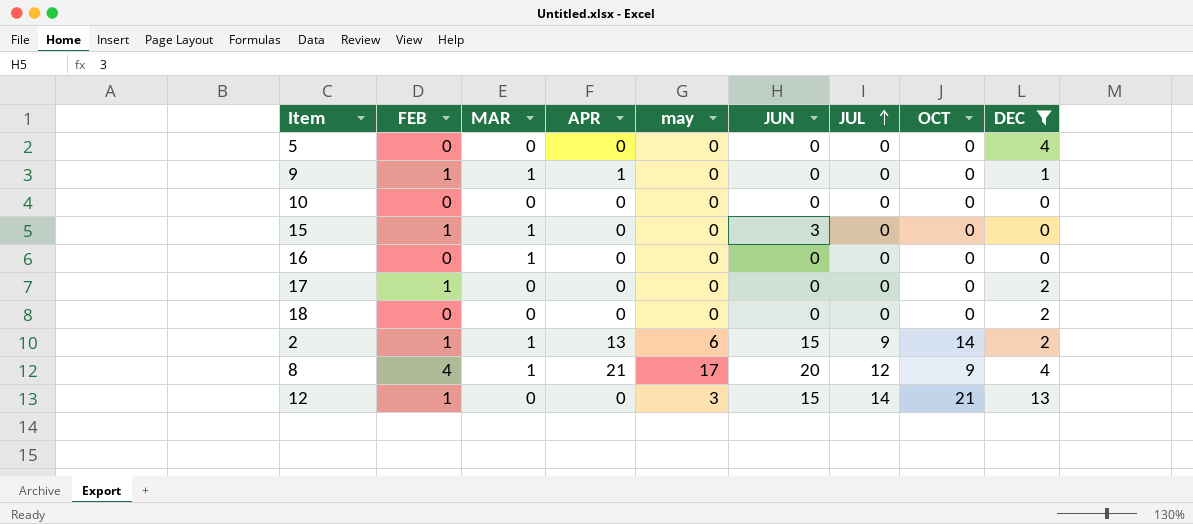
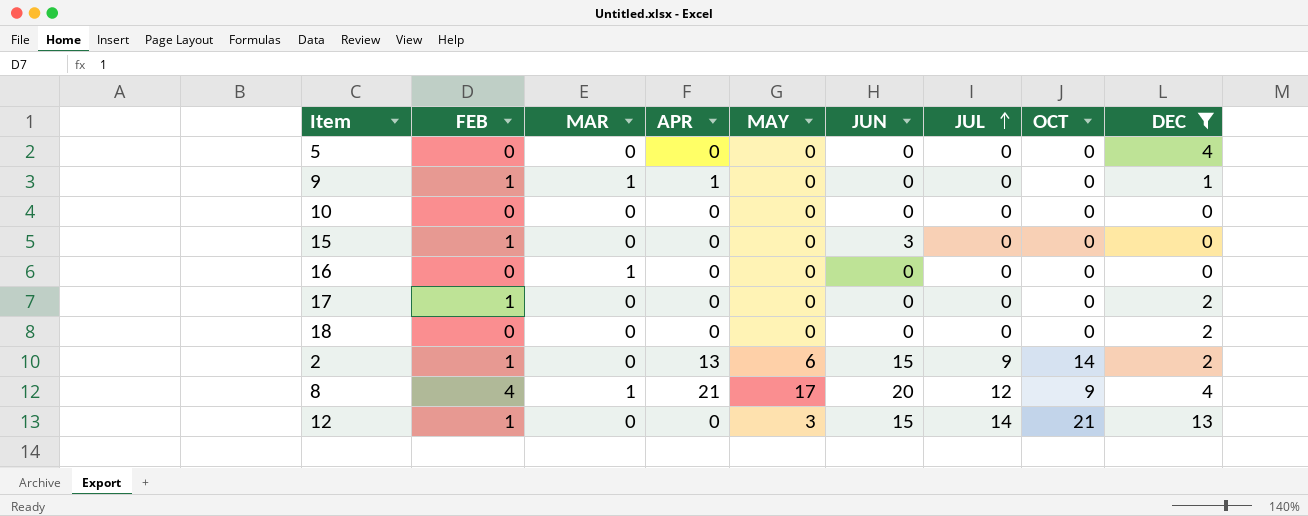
column name: may -> MAY
15 | MAR: 1 -> 0
2 | MAR: 1 -> 0

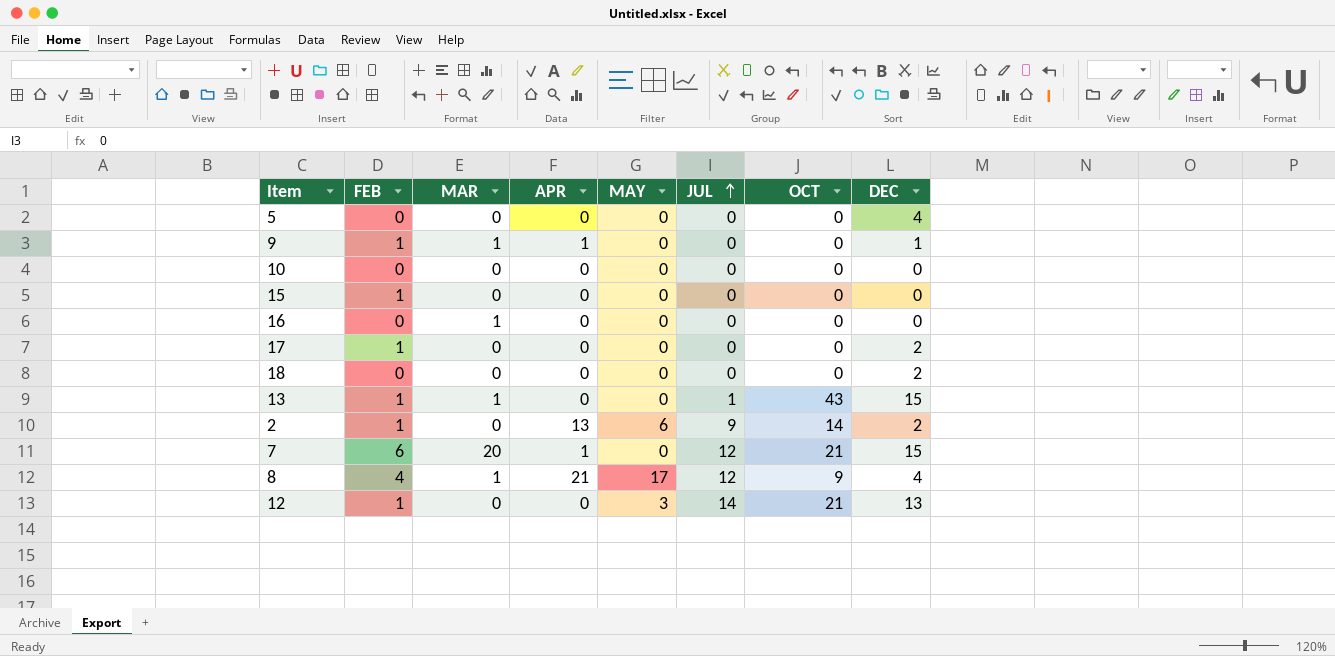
filter: DEC != 15 -> none
column JUN | position: 6 -> none

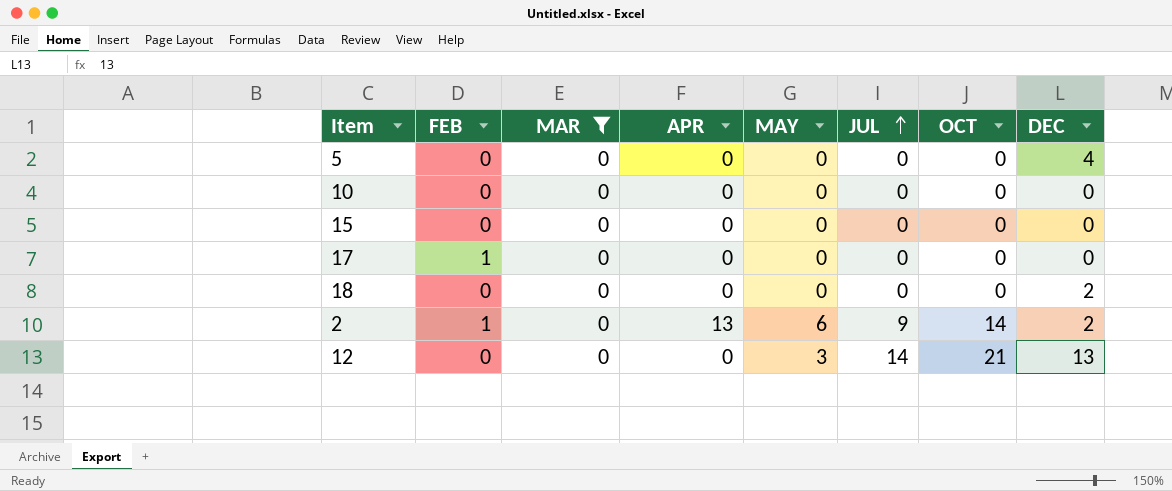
filter: none -> MAR = 0
15 | FEB: 1 -> 0
17 | DEC: 2 -> 0
12 | FEB: 1 -> 0

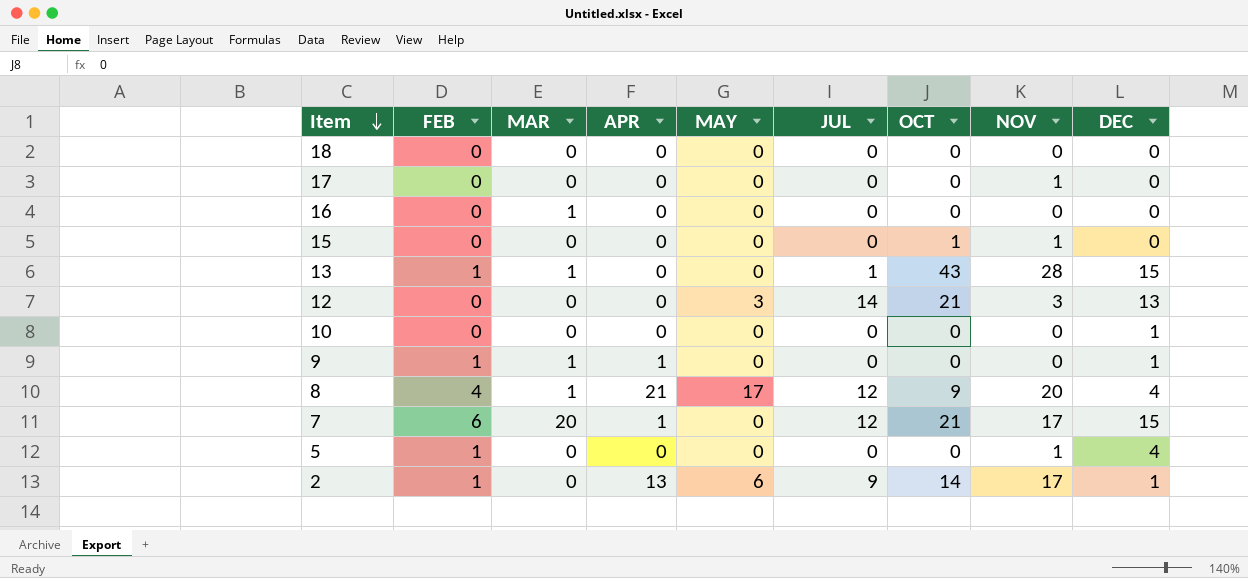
filter: MAR = 0 -> none
row order: JUL ascending -> Item descending
column NOV | position: none -> 8
18 | DEC: 2 -> 0
17 | FEB: 1 -> 0
15 | OCT: 0 -> 1
10 | DEC: 0 -> 1
5 | FEB: 0 -> 1
2 | DEC: 2 -> 1

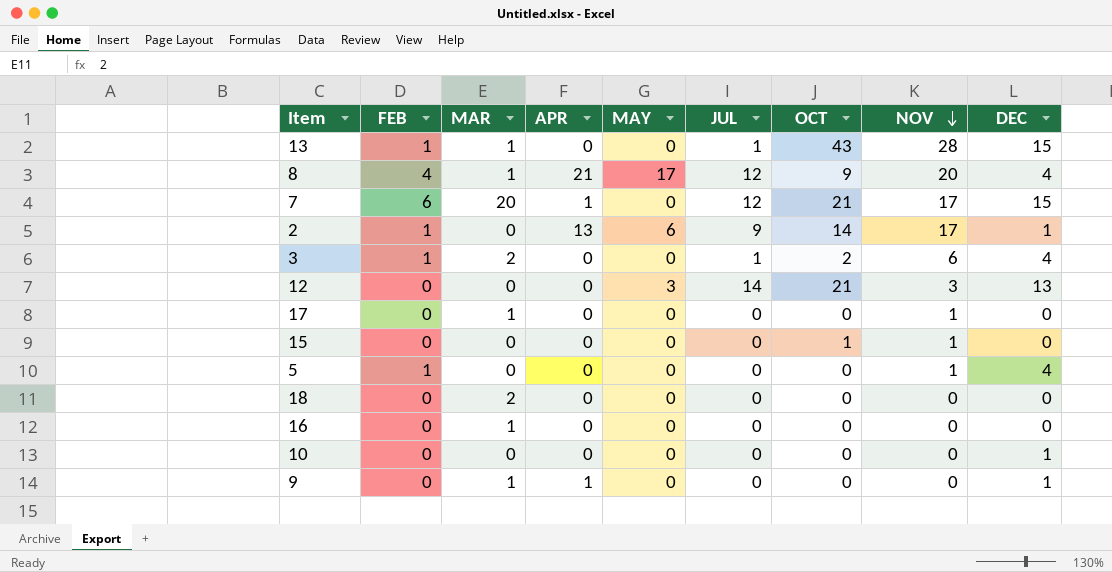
row order: Item descending -> NOV descending
row 3: none -> 1 | 2 | 0 | 0 | 1 | 2 | 6 | 4
17 | MAR: 0 -> 1
18 | MAR: 0 -> 2
9 | FEB: 1 -> 0

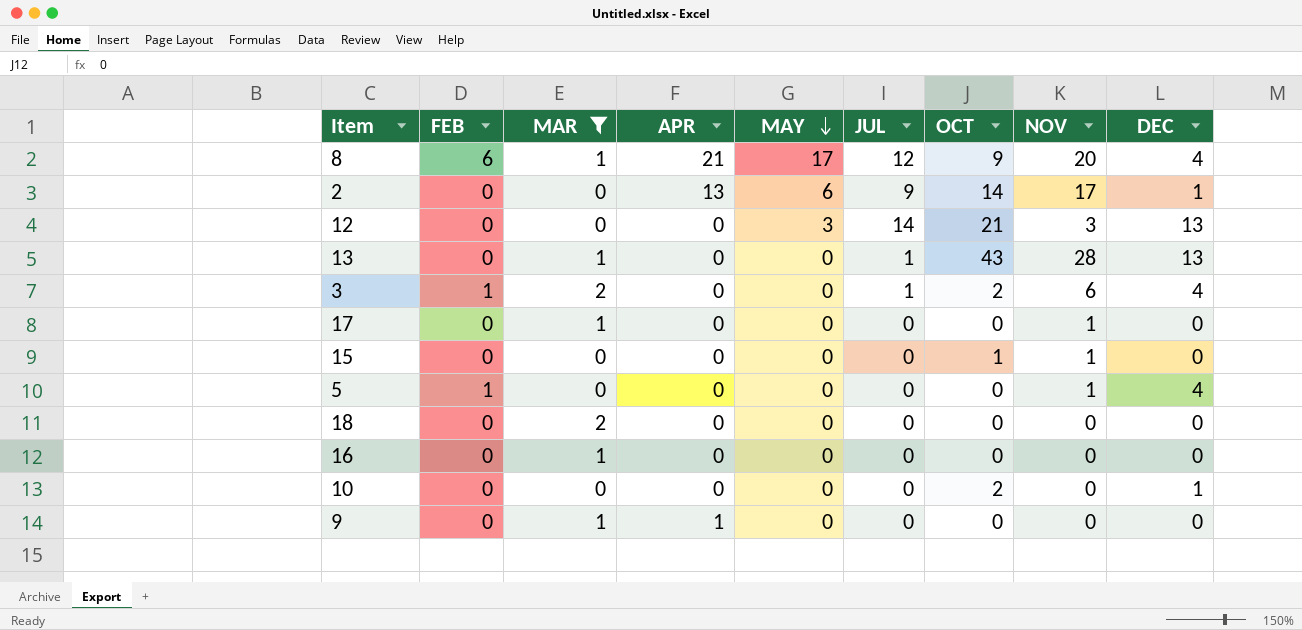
filter: none -> MAR != 20
row order: NOV descending -> MAY descending
8 | FEB: 4 -> 6
2 | FEB: 1 -> 0
13 | FEB: 1 -> 0
13 | DEC: 15 -> 13
10 | OCT: 0 -> 2
9 | DEC: 1 -> 0

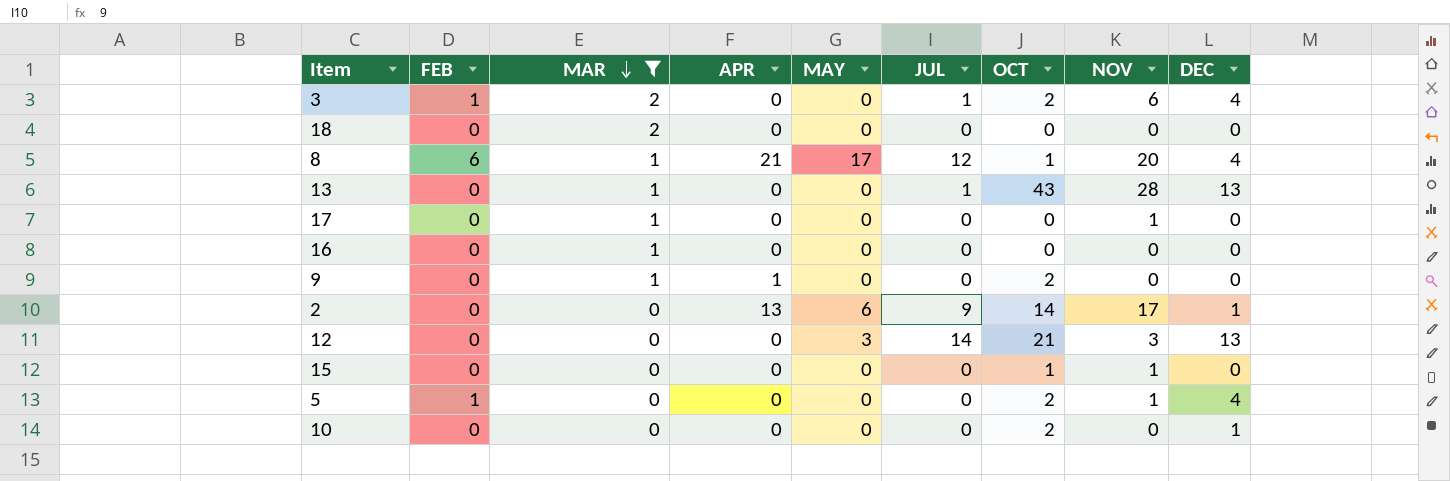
row order: MAY descending -> MAR descending
8 | OCT: 9 -> 1
9 | OCT: 0 -> 2
5 | OCT: 0 -> 2

